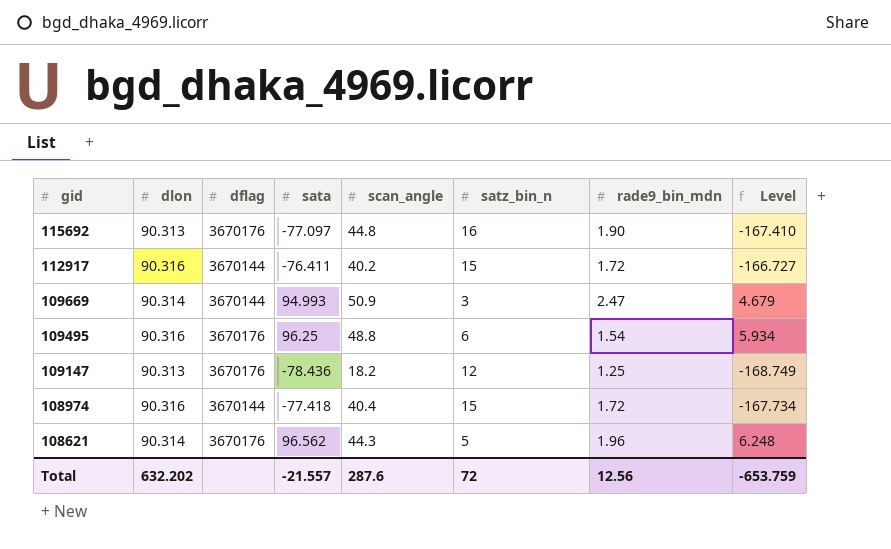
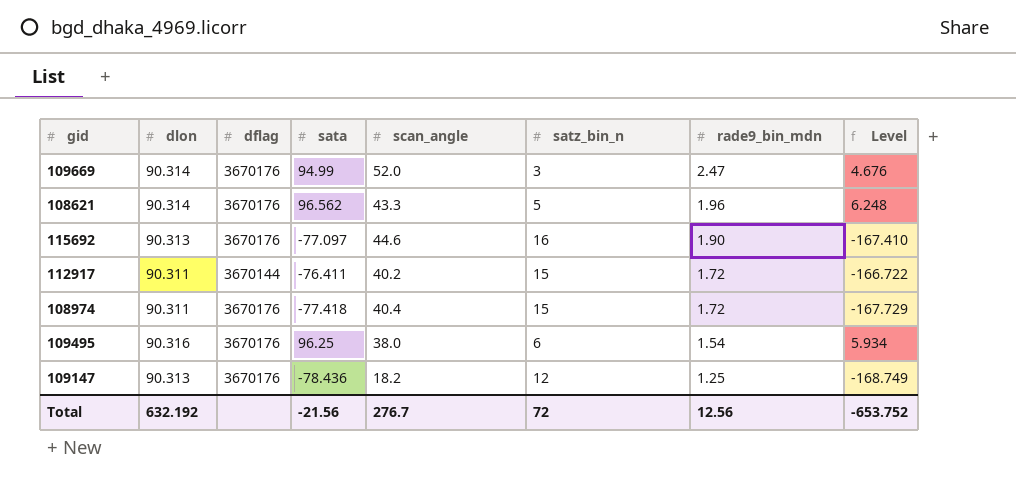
row order: gid descending -> rade9_bin_mdn descending
109669 | dflag: 3670144 -> 3670176
109669 | sata: 94.993 -> 94.99
109669 | scan_angle: 50.9 -> 52.0
109669 | Level: 4.679 -> 4.676
108621 | scan_angle: 44.3 -> 43.3
115692 | scan_angle: 44.8 -> 44.6
112917 | dlon: 90.316 -> 90.311
112917 | Level: -166.727 -> -166.722
108974 | dlon: 90.316 -> 90.311
108974 | dflag: 3670144 -> 3670176
108974 | Level: -167.734 -> -167.729
109495 | scan_angle: 48.8 -> 38.0
Total | dlon: 632.202 -> 632.192
Total | sata: -21.557 -> -21.56
Total | scan_angle: 287.6 -> 276.7
Total | Level: -653.759 -> -653.752

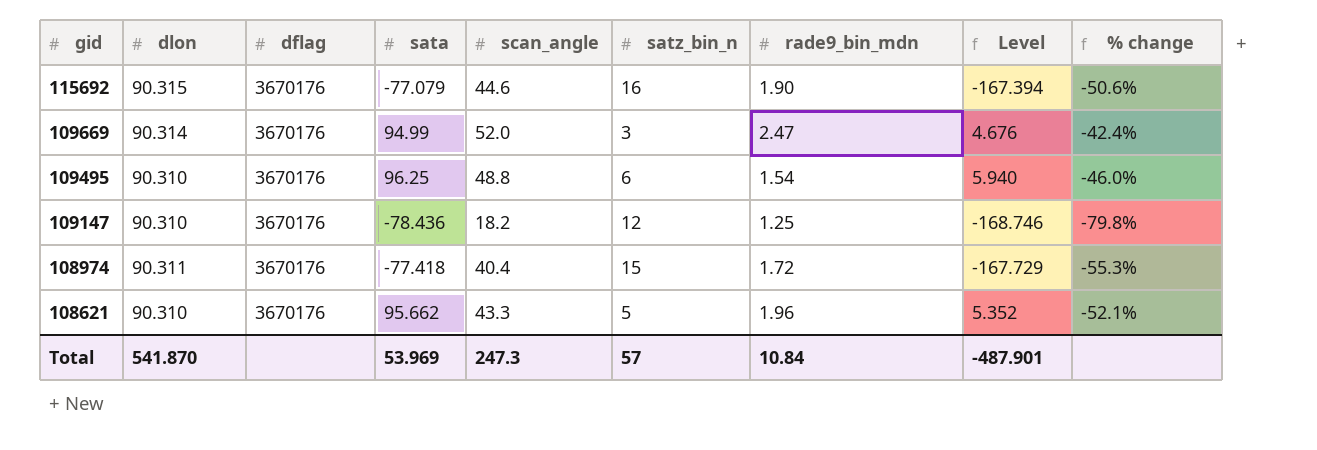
row order: rade9_bin_mdn descending -> gid descending
column % change | formula: none -> ([scan_angle] - [dlon]) / [dlon]
row 112917: 90.311 | 3670144 | -76.411 | 40.2 | 15 | 1.72 | -166.722 -> none
115692 | dlon: 90.313 -> 90.315
115692 | sata: -77.097 -> -77.079
115692 | Level: -167.410 -> -167.394
109495 | dlon: 90.316 -> 90.310
109495 | scan_angle: 38.0 -> 48.8
109495 | Level: 5.934 -> 5.940
109147 | dlon: 90.313 -> 90.310
109147 | Level: -168.749 -> -168.746
108621 | dlon: 90.314 -> 90.310
108621 | sata: 96.562 -> 95.662
108621 | Level: 6.248 -> 5.352
Total | dlon: 632.192 -> 541.870
Total | sata: -21.56 -> 53.969
Total | scan_angle: 276.7 -> 247.3
Total | satz_bin_n: 72 -> 57
Total | rade9_bin_mdn: 12.56 -> 10.84
Total | Level: -653.752 -> -487.901

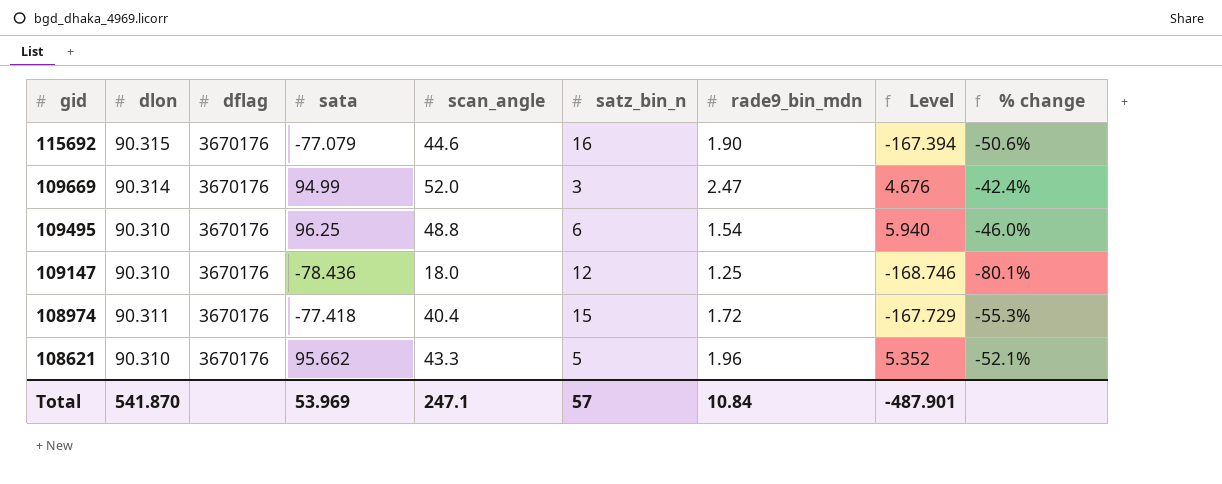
109147 | scan_angle: 18.2 -> 18.0
109147 | % change: -79.8% -> -80.1%
Total | scan_angle: 247.3 -> 247.1

